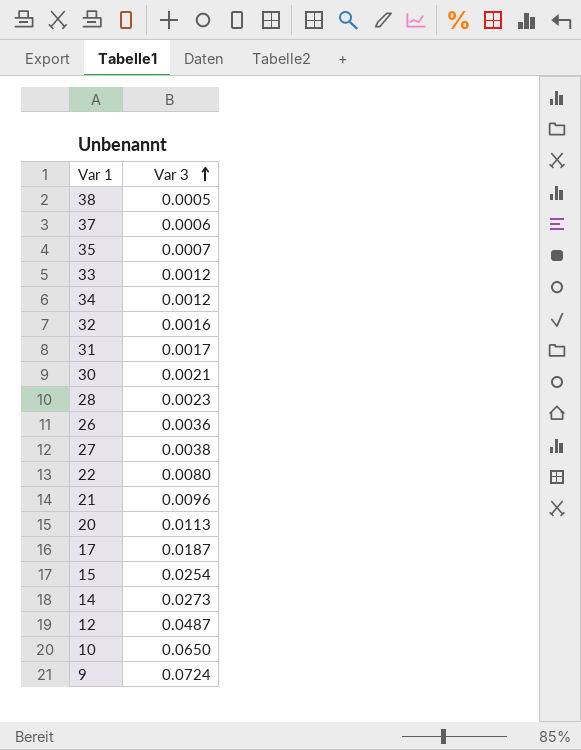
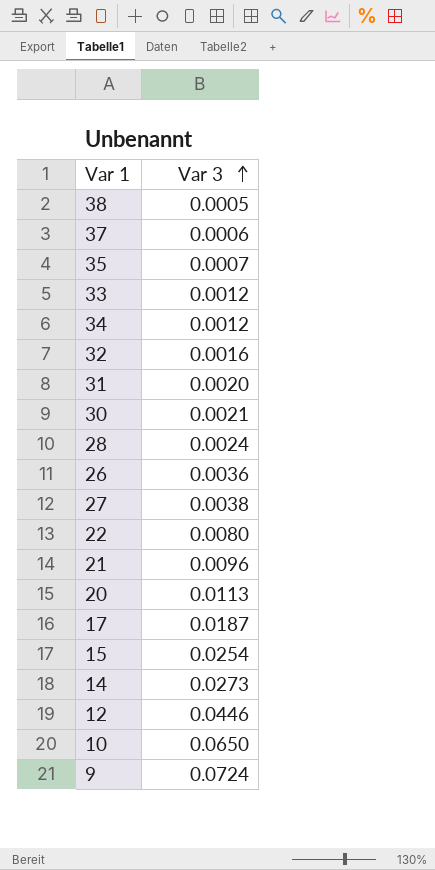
31 | Var 3: 0.0017 -> 0.0020
28 | Var 3: 0.0023 -> 0.0024
12 | Var 3: 0.0487 -> 0.0446

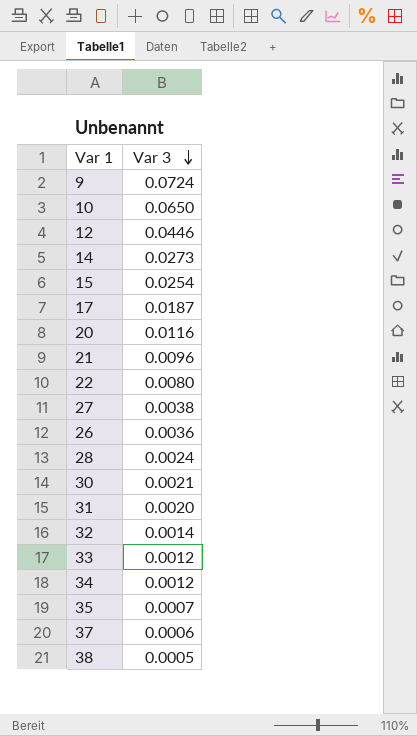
row order: Var 3 ascending -> Var 3 descending
20 | Var 3: 0.0113 -> 0.0116
32 | Var 3: 0.0016 -> 0.0014

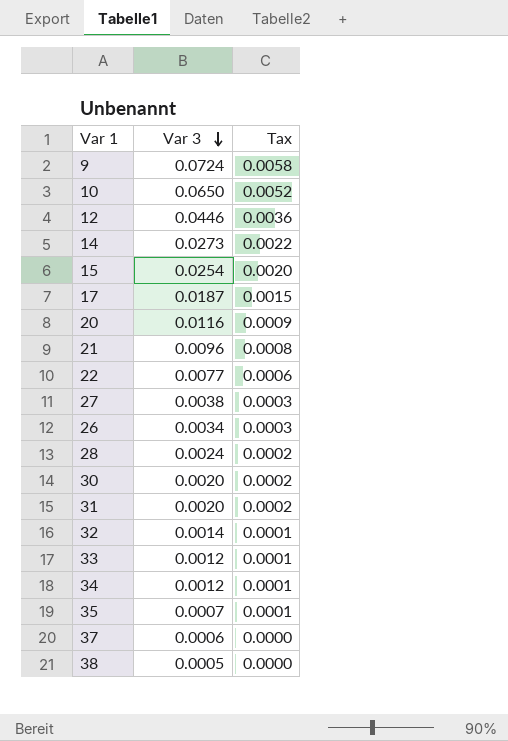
column Tax | formula: none -> [Var 3] * 0.08
22 | Var 3: 0.0080 -> 0.0077
26 | Var 3: 0.0036 -> 0.0034
30 | Var 3: 0.0021 -> 0.0020

